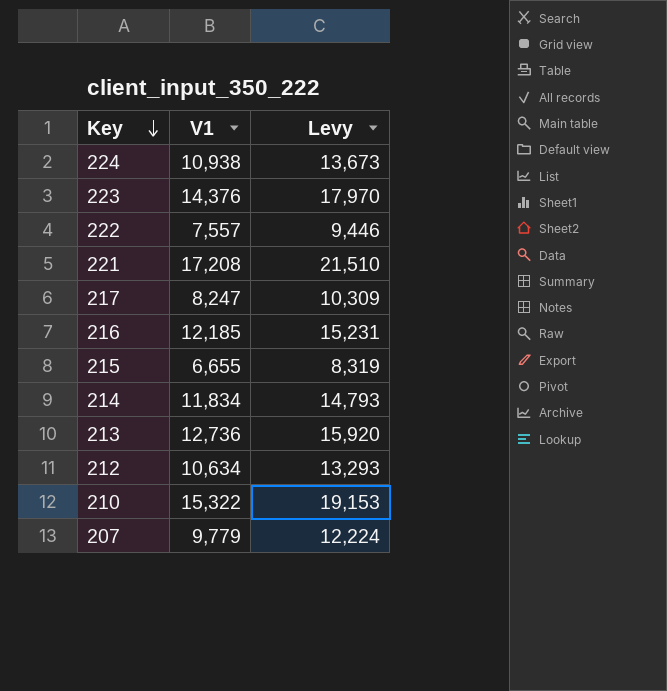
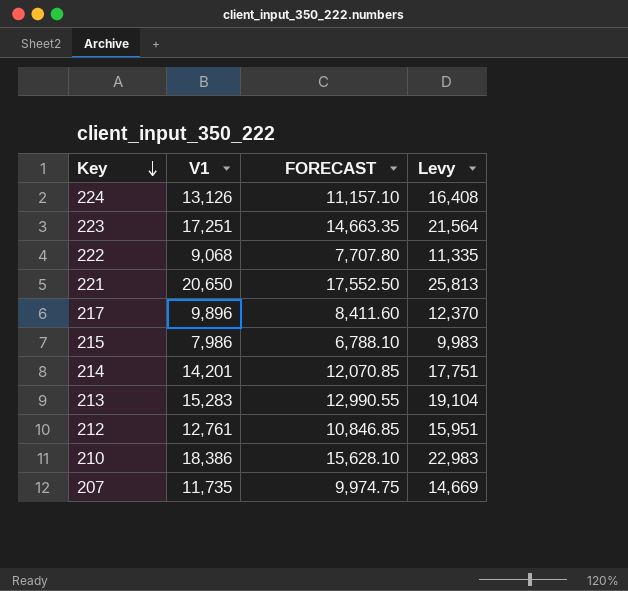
column FORECAST | formula: none -> [V1] * 0.85
row 216: 12,185 | 15,231 -> none
224 | V1: 10,938 -> 13,126
224 | Levy: 13,673 -> 16,408
223 | V1: 14,376 -> 17,251
223 | Levy: 17,970 -> 21,564
222 | V1: 7,557 -> 9,068
222 | Levy: 9,446 -> 11,335
221 | V1: 17,208 -> 20,650
221 | Levy: 21,510 -> 25,813
217 | V1: 8,247 -> 9,896
217 | Levy: 10,309 -> 12,370
215 | V1: 6,655 -> 7,986
215 | Levy: 8,319 -> 9,983
214 | V1: 11,834 -> 14,201
214 | Levy: 14,793 -> 17,751
213 | V1: 12,736 -> 15,283
213 | Levy: 15,920 -> 19,104
212 | V1: 10,634 -> 12,761
212 | Levy: 13,293 -> 15,951
210 | V1: 15,322 -> 18,386
210 | Levy: 19,153 -> 22,983
207 | V1: 9,779 -> 11,735
207 | Levy: 12,224 -> 14,669

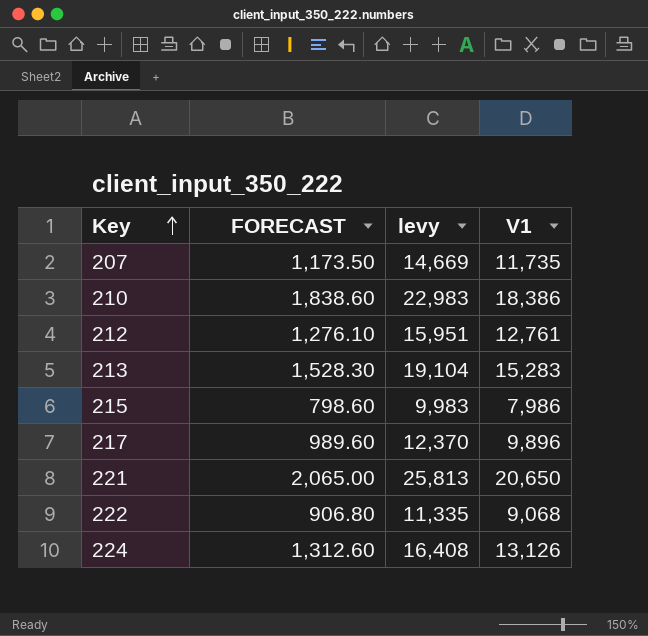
row order: Key descending -> Key ascending
column FORECAST | formula: [V1] * 0.85 -> [V1] * 0.1
column name: Levy -> levy
column V1 | position: 2 -> 4
row 223: 17,251 | 14,663.35 | 21,564 -> none
row 214: 14,201 | 12,070.85 | 17,751 -> none

